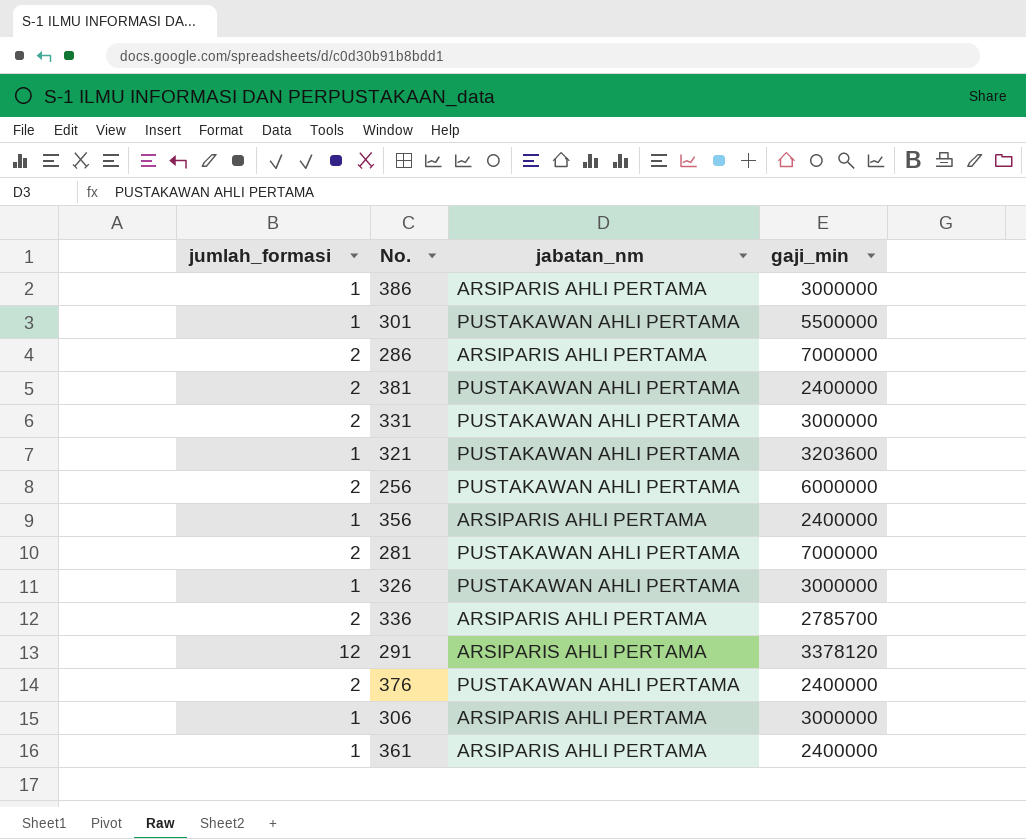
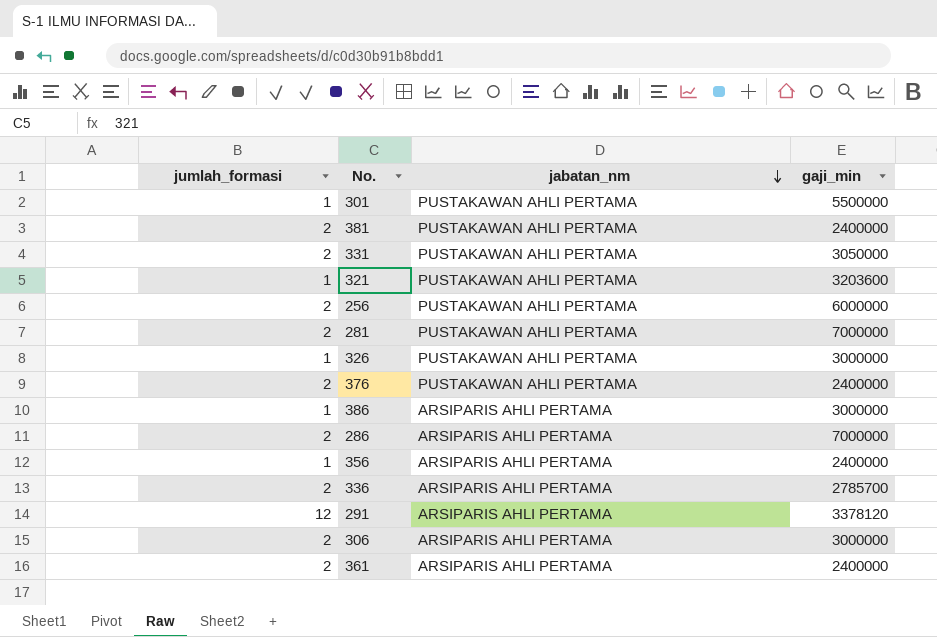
row order: none -> jabatan_nm descending
331 | gaji_min: 3000000 -> 3050000
306 | jumlah_formasi: 1 -> 2
361 | jumlah_formasi: 1 -> 2

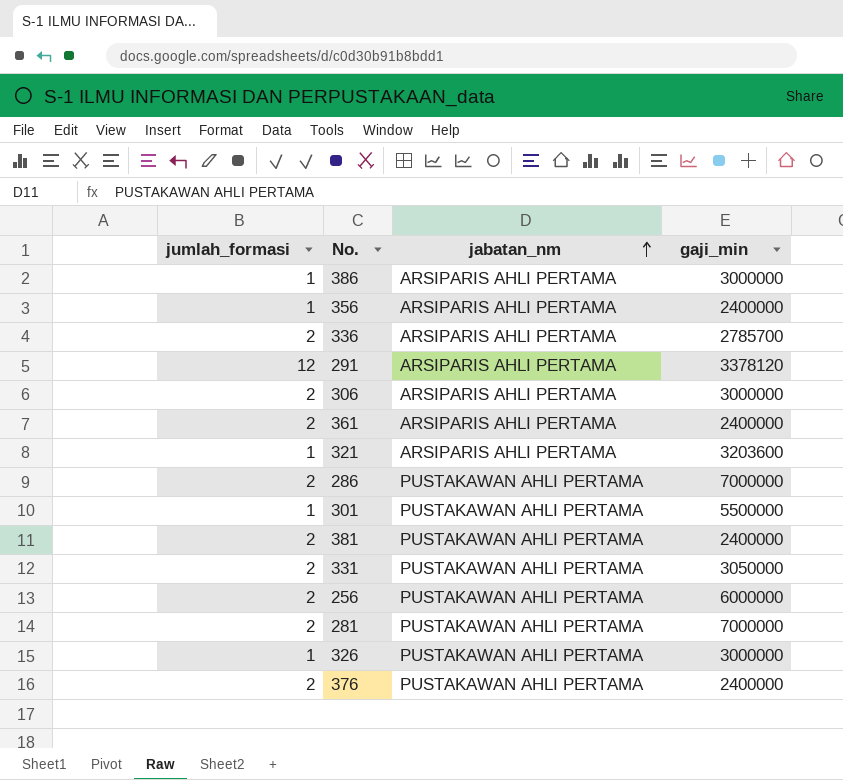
row order: jabatan_nm descending -> jabatan_nm ascending
321 | jabatan_nm: PUSTAKAWAN AHLI PERTAMA -> ARSIPARIS AHLI PERTAMA
286 | jabatan_nm: ARSIPARIS AHLI PERTAMA -> PUSTAKAWAN AHLI PERTAMA

